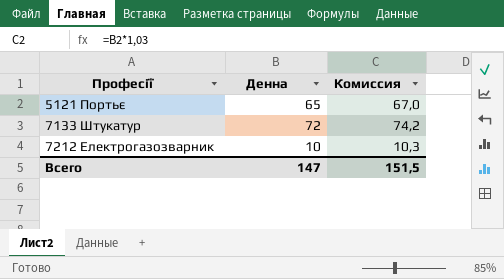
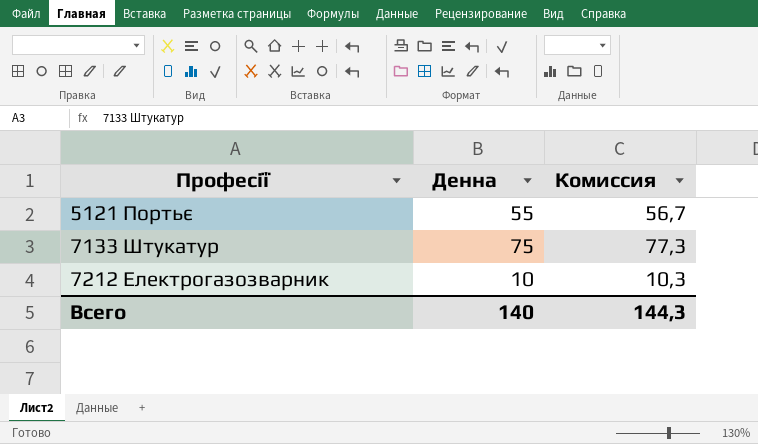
5121 Портьє | Денна: 65 -> 55
5121 Портьє | Комиссия: 67,0 -> 56,7
7133 Штукатур | Денна: 72 -> 75
7133 Штукатур | Комиссия: 74,2 -> 77,3
Всего | Денна: 147 -> 140
Всего | Комиссия: 151,5 -> 144,3

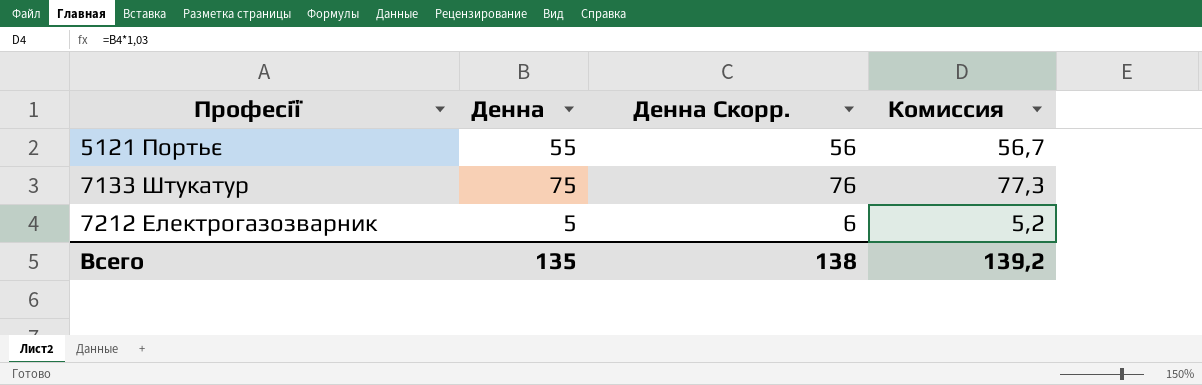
column Денна Скорр. | formula: none -> [Денна] + 1
7212 Електрогазозварник | Денна: 10 -> 5
7212 Електрогазозварник | Комиссия: 10,3 -> 5,2
Всего | Денна: 140 -> 135
Всего | Комиссия: 144,3 -> 139,2

